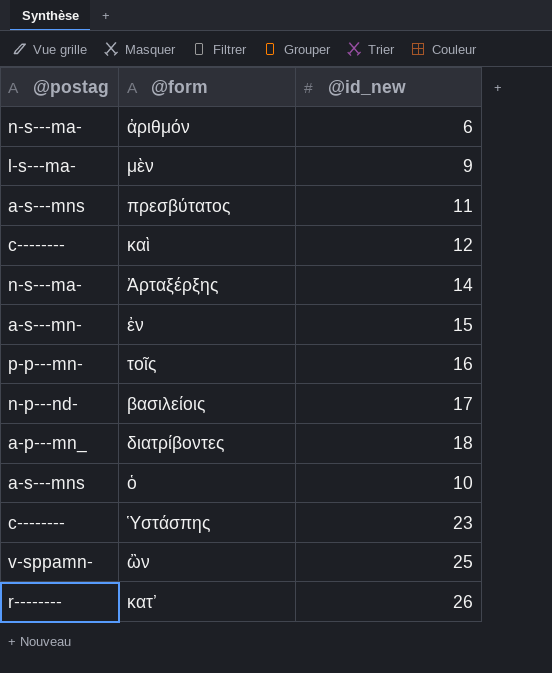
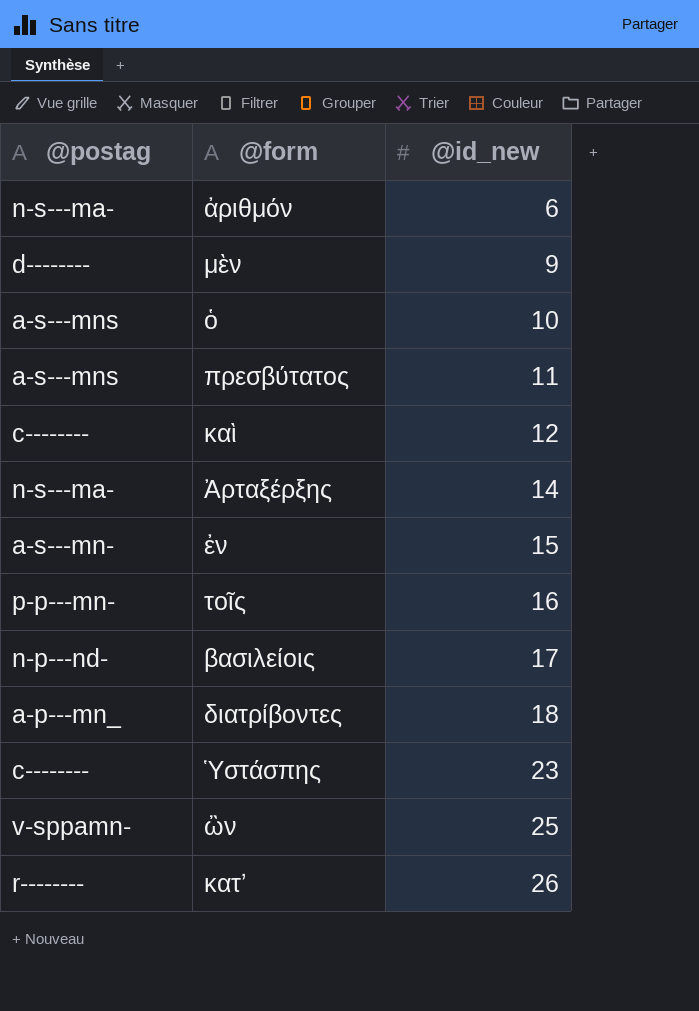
row order: none -> @id_new ascending
μὲν | @postag: l-s---ma- -> d--------

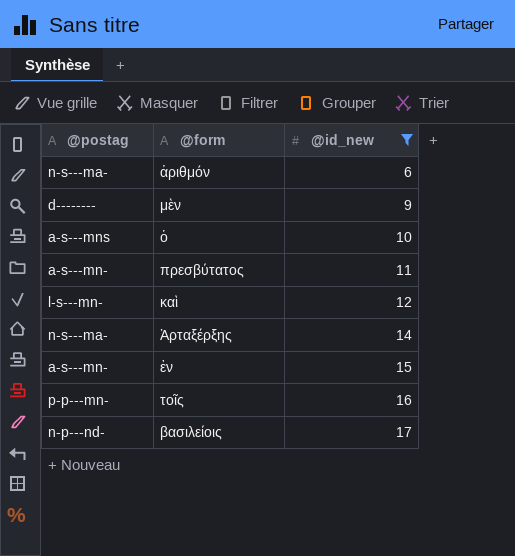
filter: none -> @id_new <= 17
πρεσβύτατος | @postag: a-s---mns -> a-s---mn-
καὶ | @postag: c-------- -> l-s---mn-

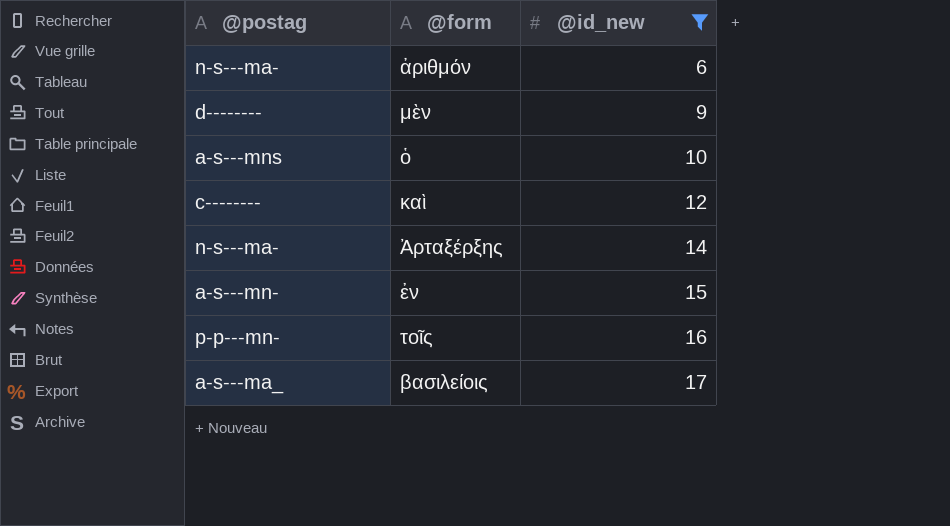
row πρεσβύτατος: a-s---mn- | 11 -> none
καὶ | @postag: l-s---mn- -> c--------
βασιλείοις | @postag: n-p---nd- -> a-s---ma_

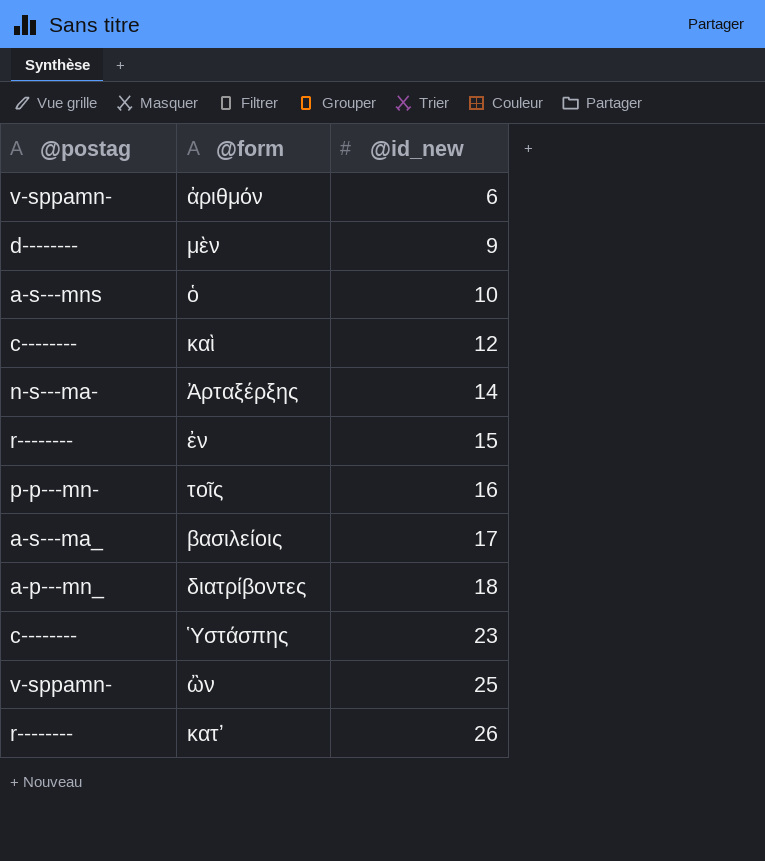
filter: @id_new <= 17 -> none
ἀριθμόν | @postag: n-s---ma- -> v-sppamn-
ἐν | @postag: a-s---mn- -> r--------

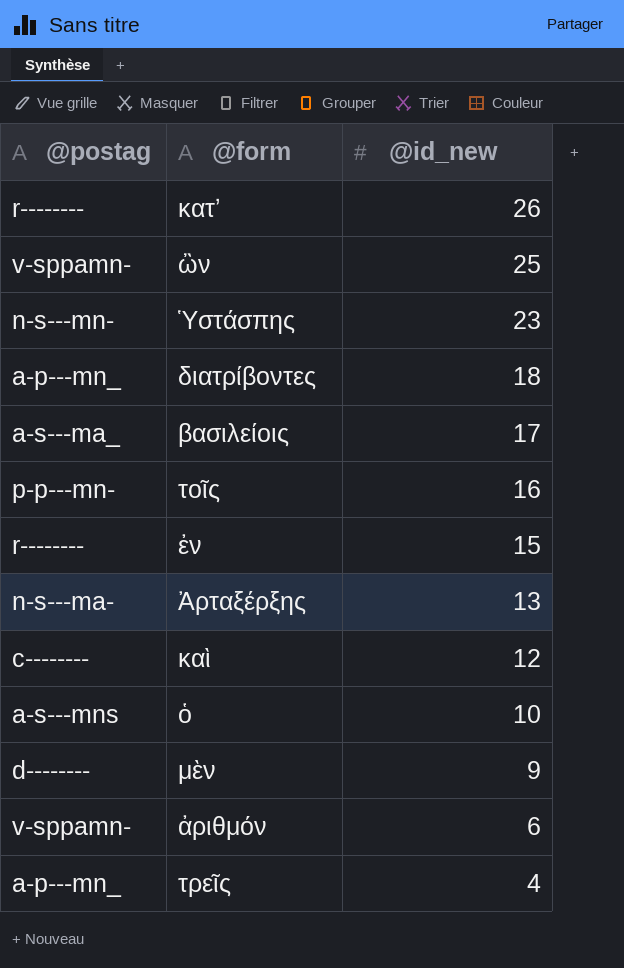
row order: @id_new ascending -> @id_new descending
Ὑστάσπης | @postag: c-------- -> n-s---mn-
Ἀρταξέρξης | @id_new: 14 -> 13
row τρεῖς: none -> a-p---mn_ | 4

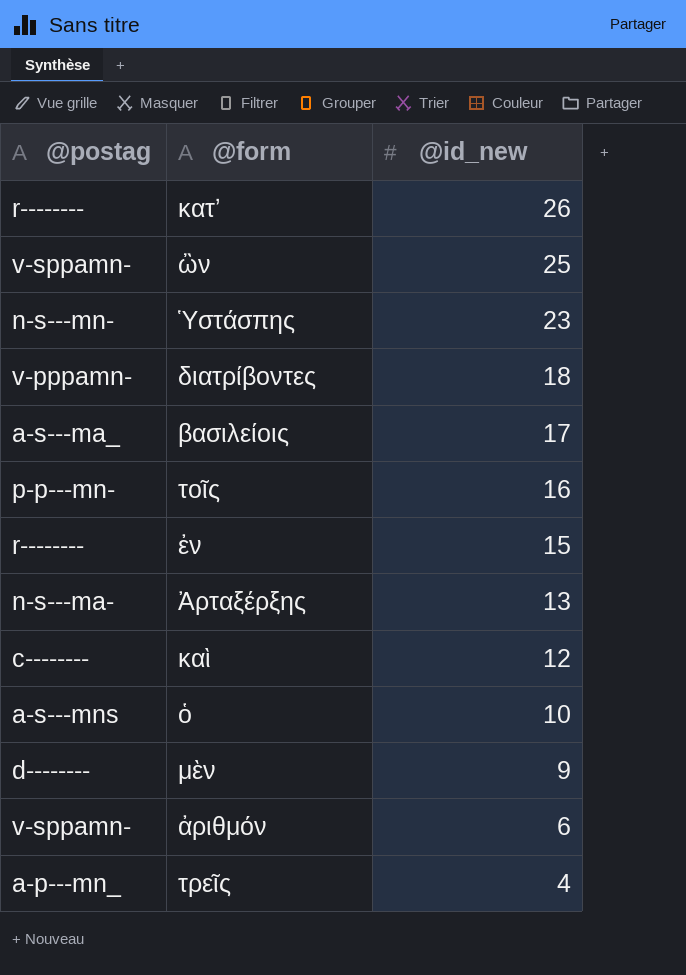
διατρίβοντες | @postag: a-p---mn_ -> v-pppamn-

